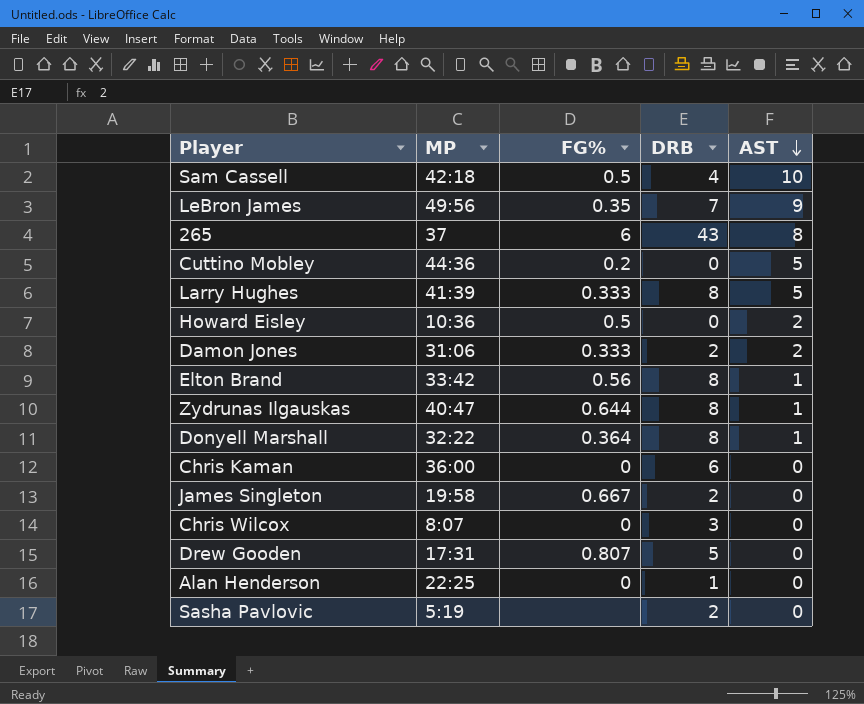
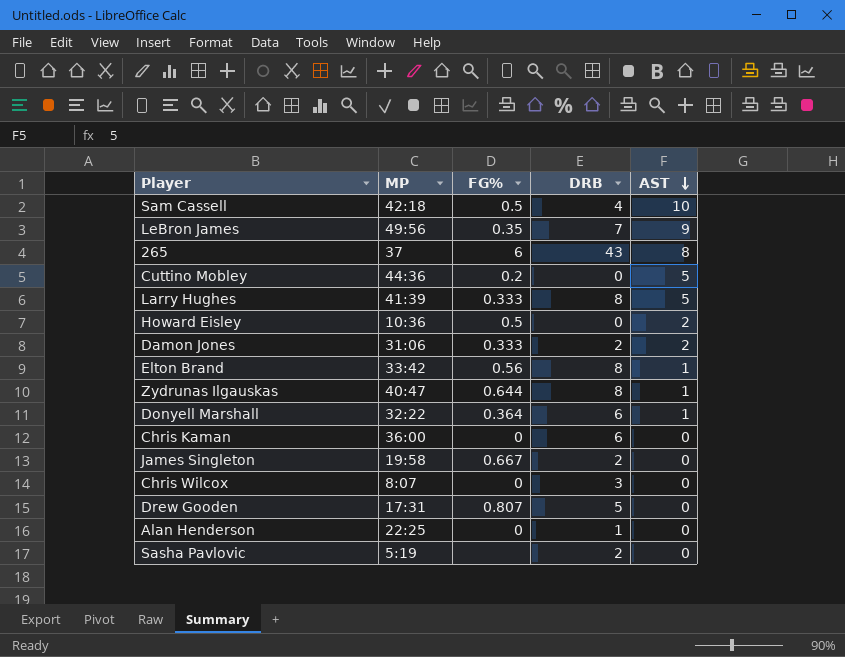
Donyell Marshall | DRB: 8 -> 6

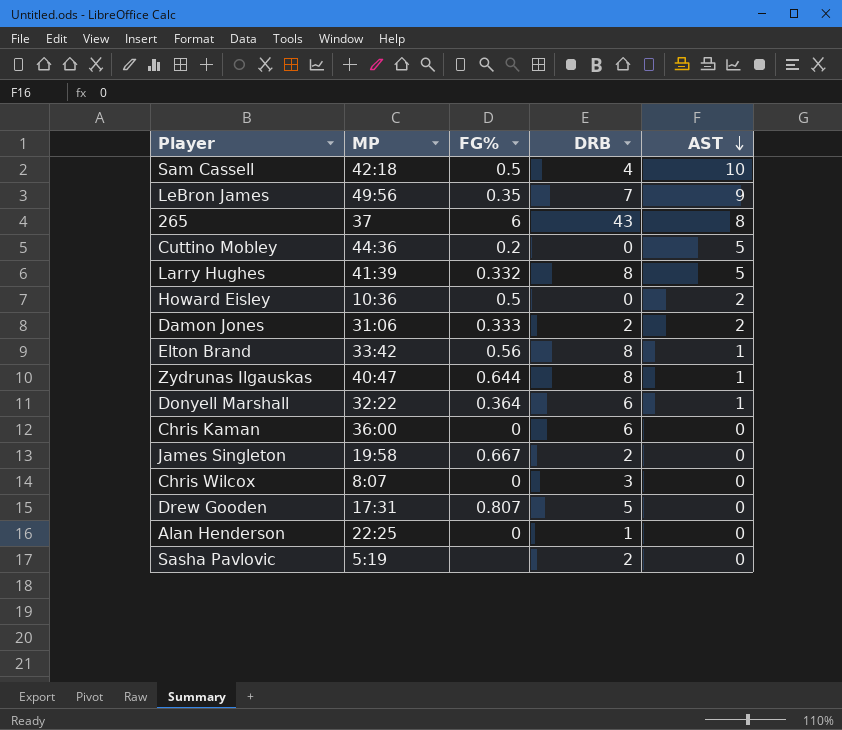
Larry Hughes | FG%: 0.333 -> 0.332

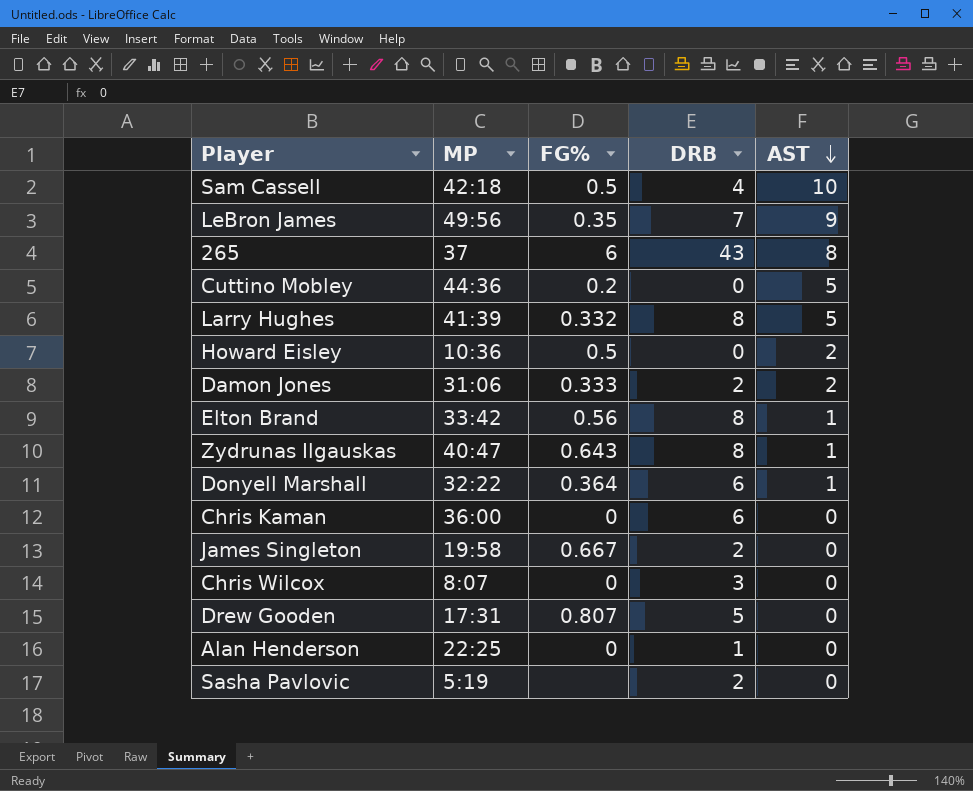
Zydrunas Ilgauskas | FG%: 0.644 -> 0.643

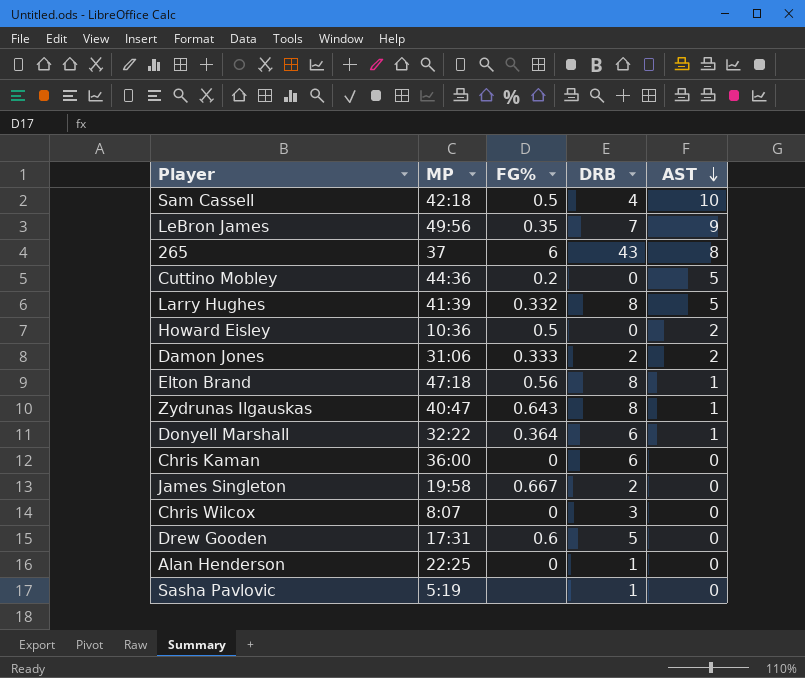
Elton Brand | MP: 33:42 -> 47:18
Drew Gooden | FG%: 0.807 -> 0.6
Sasha Pavlovic | DRB: 2 -> 1

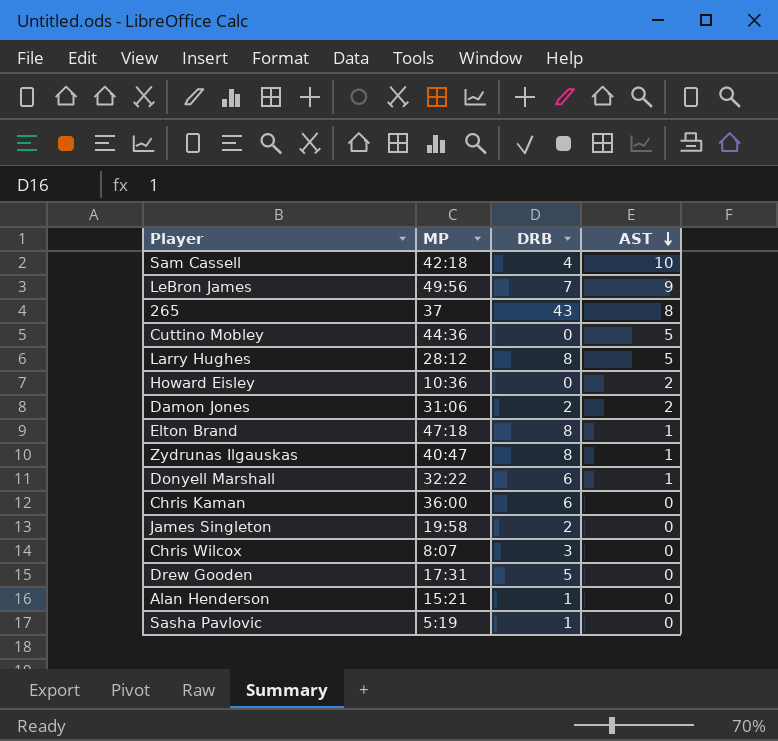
column FG% | position: 3 -> none
Larry Hughes | MP: 41:39 -> 28:12
Alan Henderson | MP: 22:25 -> 15:21

